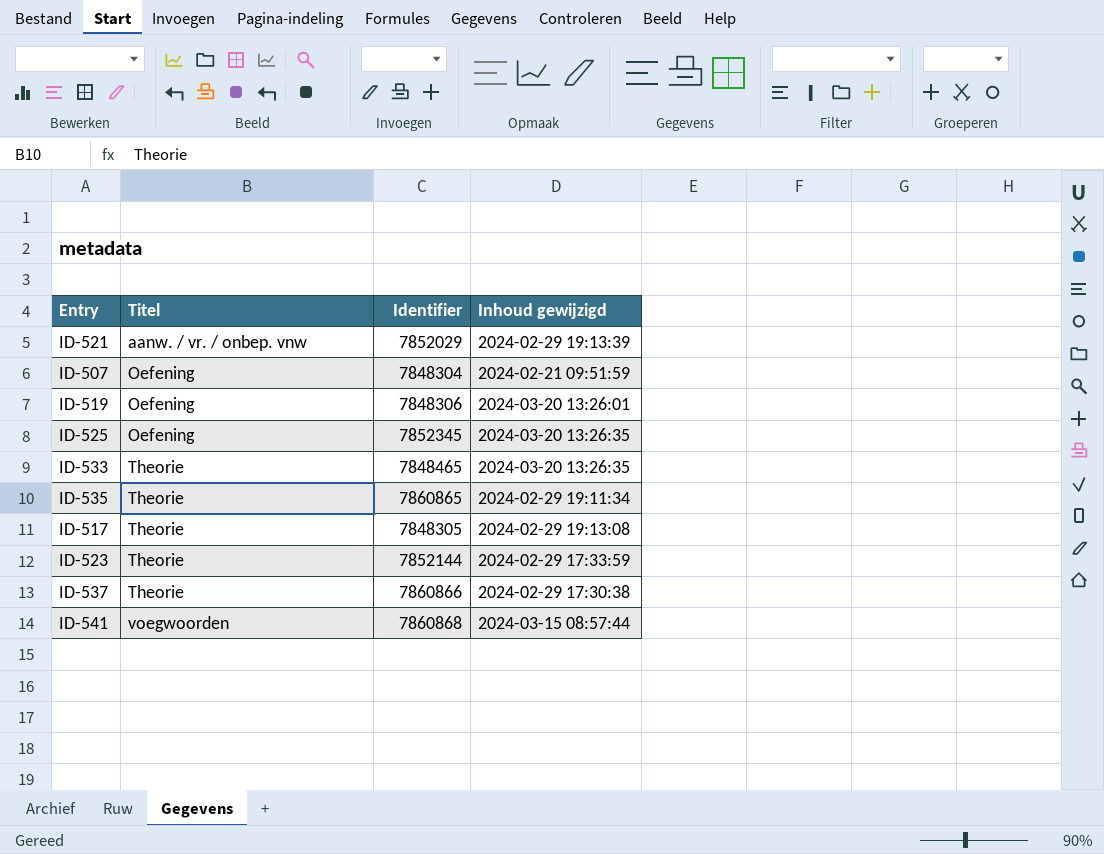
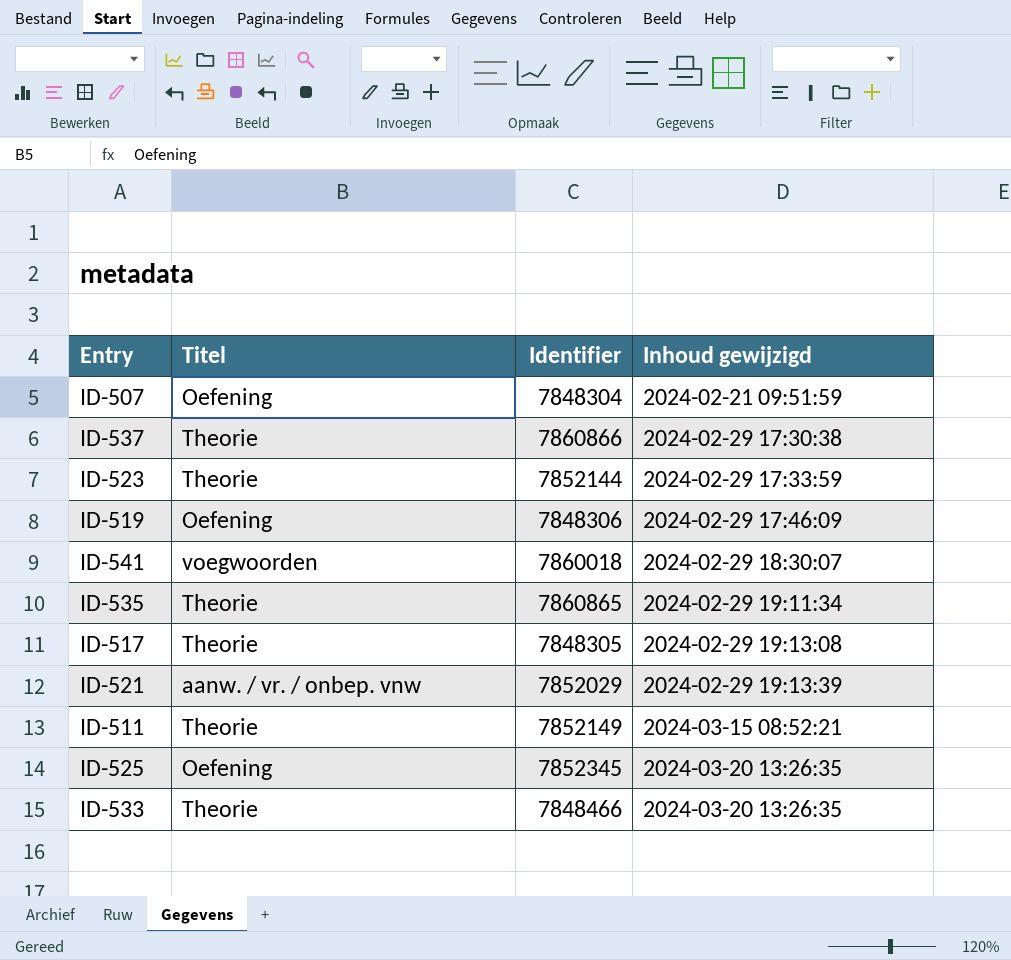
row order: Titel ascending -> Inhoud gewijzigd ascending
ID-519 | Inhoud gewijzigd: 2024-03-20 13:26:01 -> 2024-02-29 17:46:09
ID-541 | Identifier: 7860868 -> 7860018
ID-541 | Inhoud gewijzigd: 2024-03-15 08:57:44 -> 2024-02-29 18:30:07
row ID-511: none -> Theorie | 7852149 | 2024-03-15 08:52:21
ID-533 | Identifier: 7848465 -> 7848466

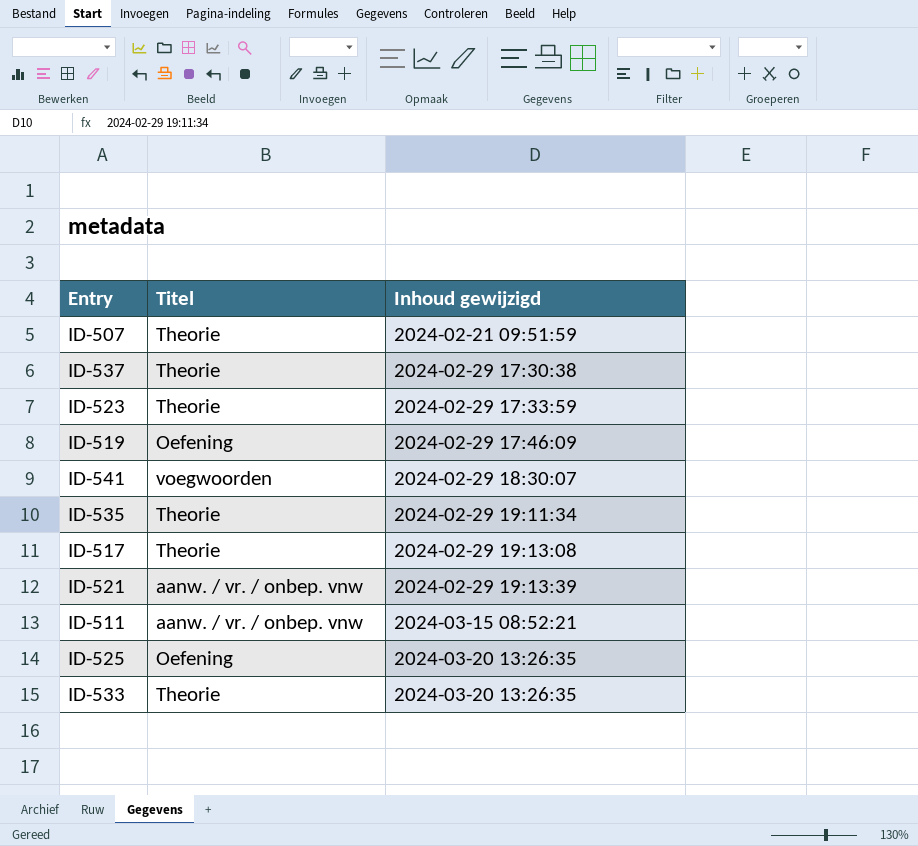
column Identifier | position: 3 -> none
ID-507 | Titel: Oefening -> Theorie
ID-511 | Titel: Theorie -> aanw. / vr. / onbep. vnw

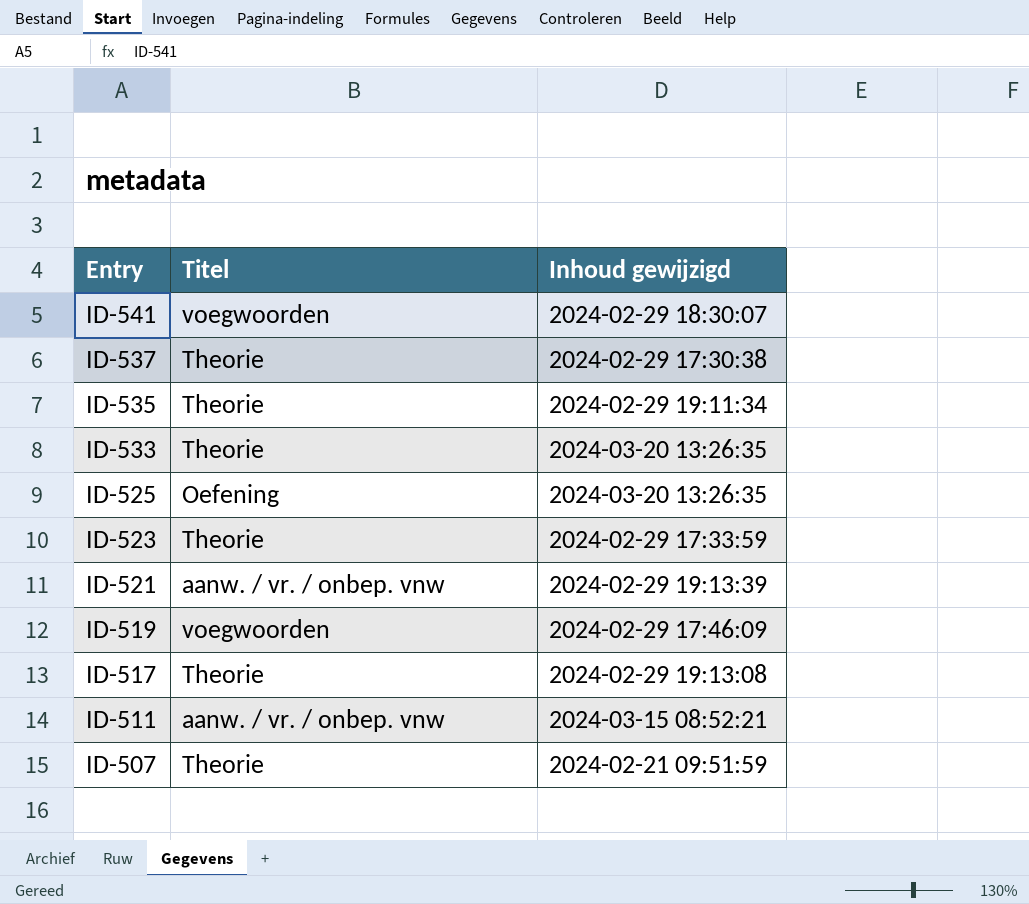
row order: Inhoud gewijzigd ascending -> Entry descending
ID-519 | Titel: Oefening -> voegwoorden

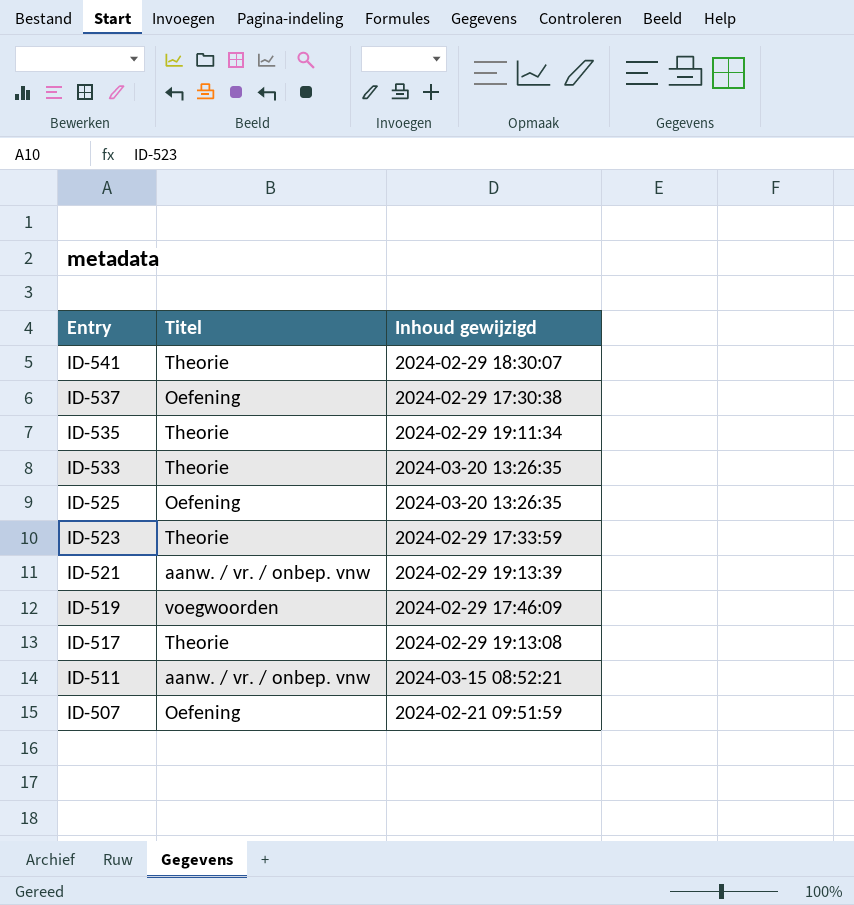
ID-541 | Titel: voegwoorden -> Theorie
ID-537 | Titel: Theorie -> Oefening
ID-507 | Titel: Theorie -> Oefening

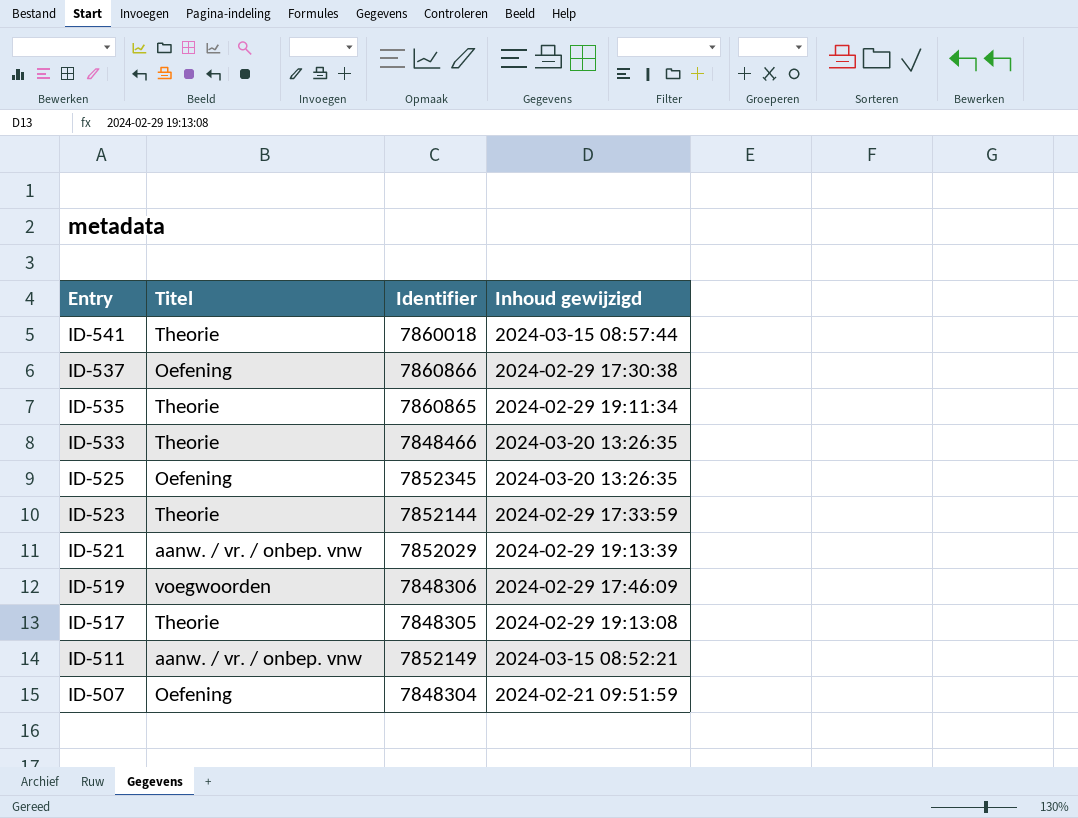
column Identifier | position: none -> 3
ID-541 | Inhoud gewijzigd: 2024-02-29 18:30:07 -> 2024-03-15 08:57:44

